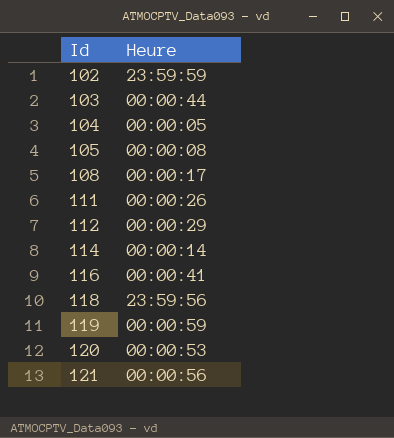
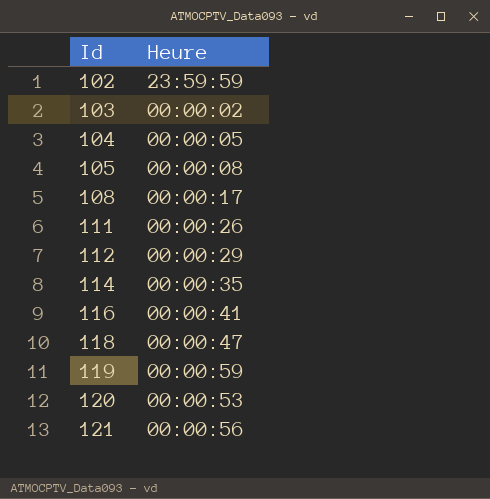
103 | Heure: 00:00:44 -> 00:00:02
114 | Heure: 00:00:14 -> 00:00:35
118 | Heure: 23:59:56 -> 00:00:47

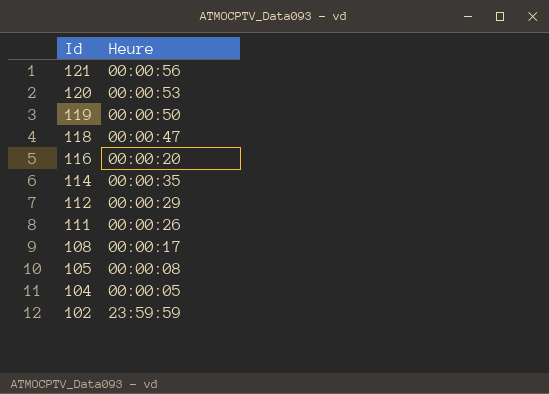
row order: Id ascending -> Id descending
row 103: 00:00:02 -> none
119 | Heure: 00:00:59 -> 00:00:50
116 | Heure: 00:00:41 -> 00:00:20

